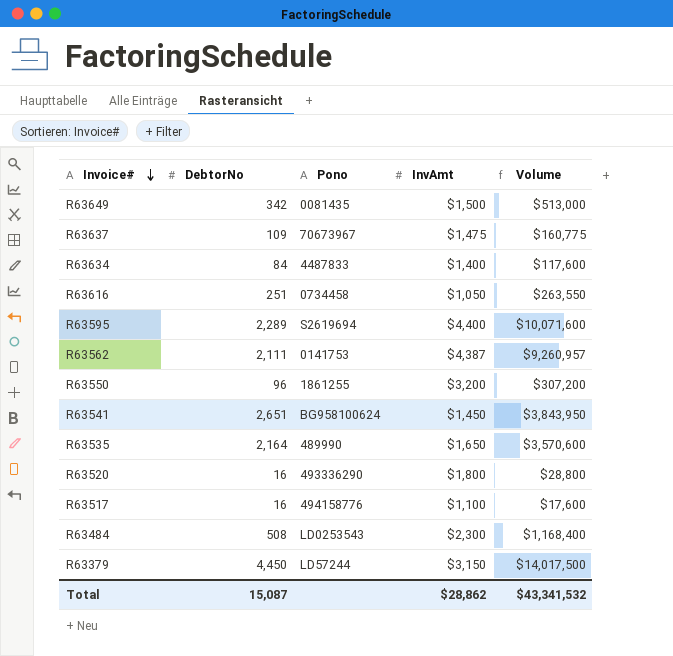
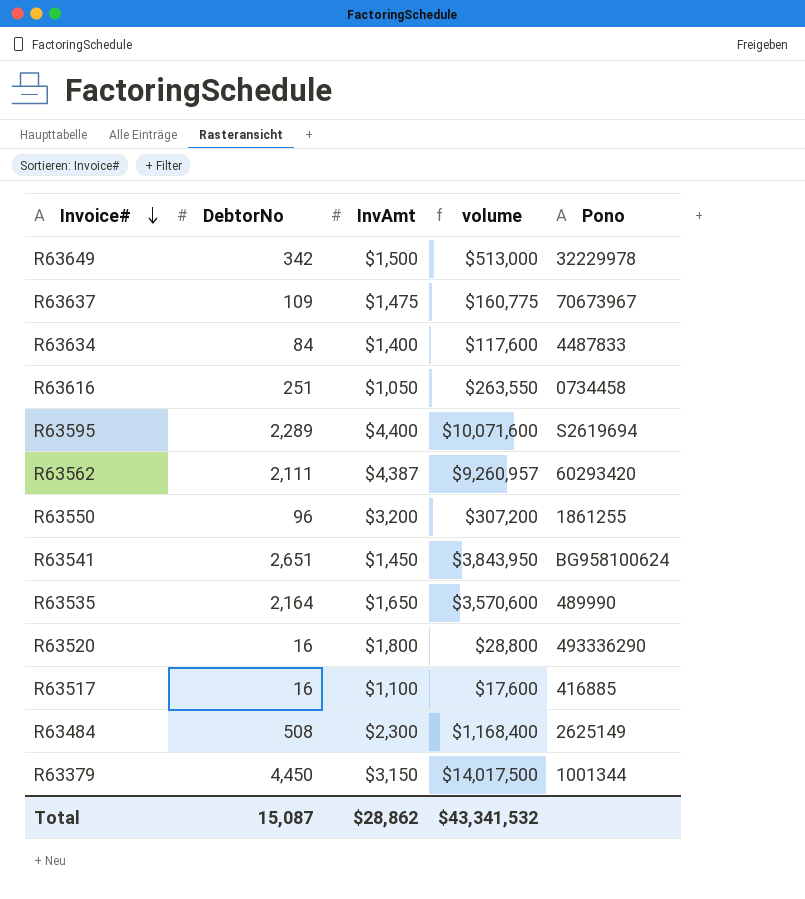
column name: Volume -> volume
column Pono | position: 3 -> 5
R63649 | Pono: 0081435 -> 32229978
R63562 | Pono: 0141753 -> 60293420
R63517 | Pono: 494158776 -> 416885
R63484 | Pono: LD0253543 -> 2625149
R63379 | Pono: LD57244 -> 1001344

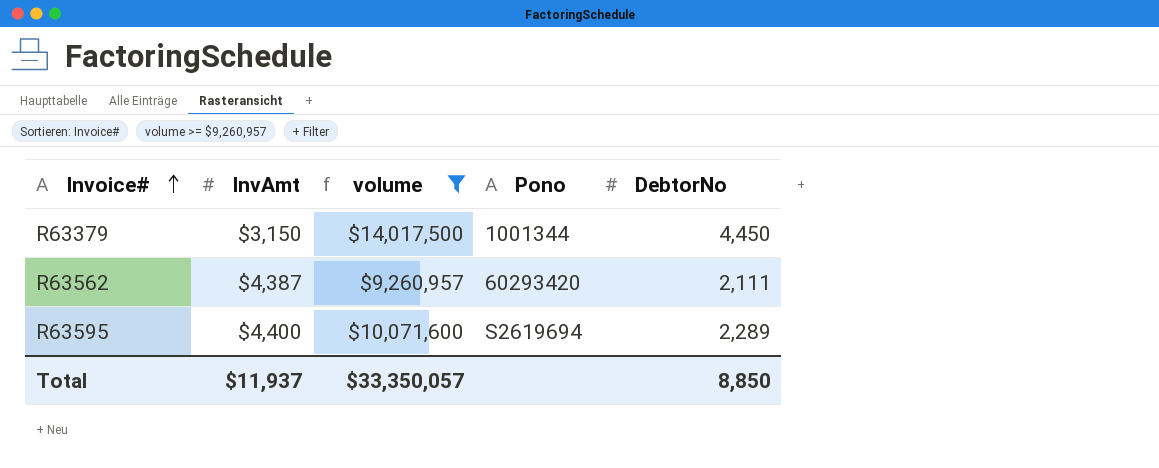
filter: none -> volume >= $9,260,957
row order: Invoice# descending -> Invoice# ascending
column DebtorNo | position: 2 -> 5
Total | InvAmt: $28,862 -> $11,937
Total | volume: $43,341,532 -> $33,350,057
Total | DebtorNo: 15,087 -> 8,850

